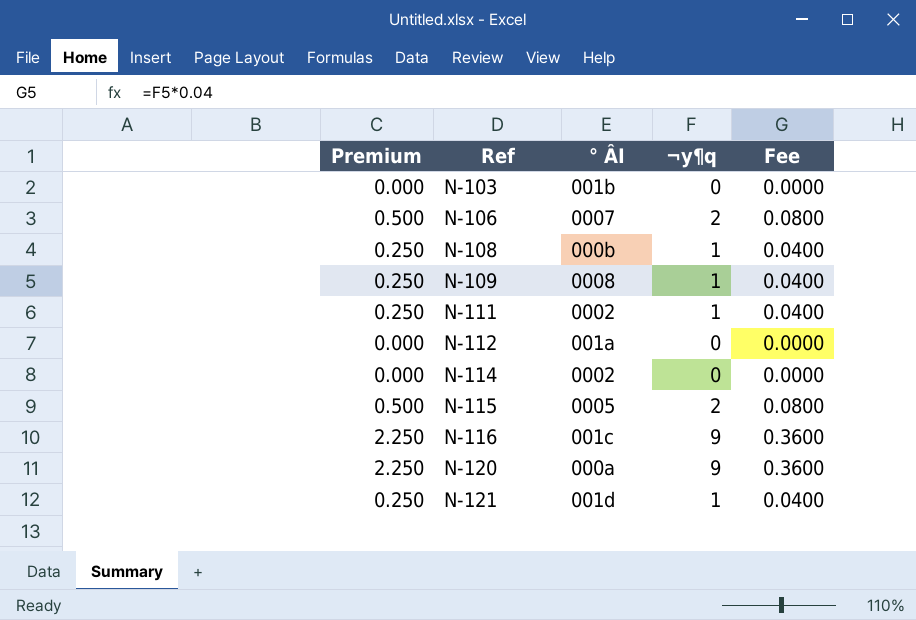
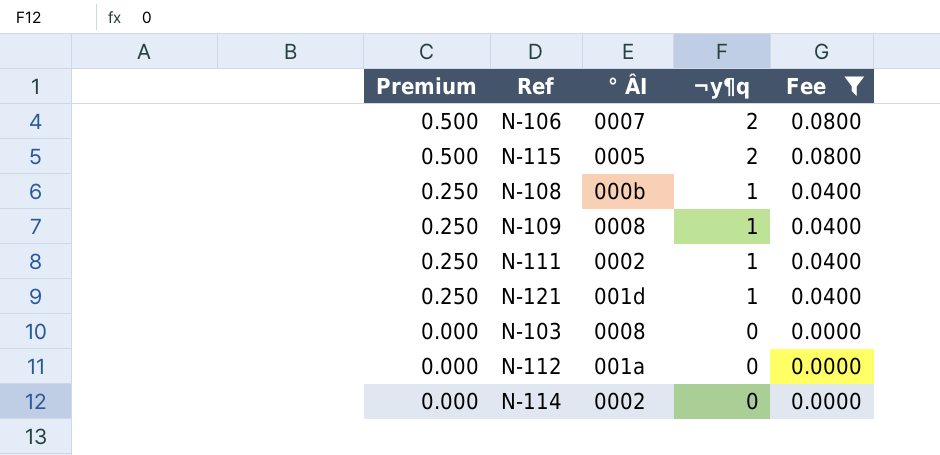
filter: none -> Fee != 0.3600
row order: Ref ascending -> Premium descending
N-103 | ° ÂI: 001b -> 0008

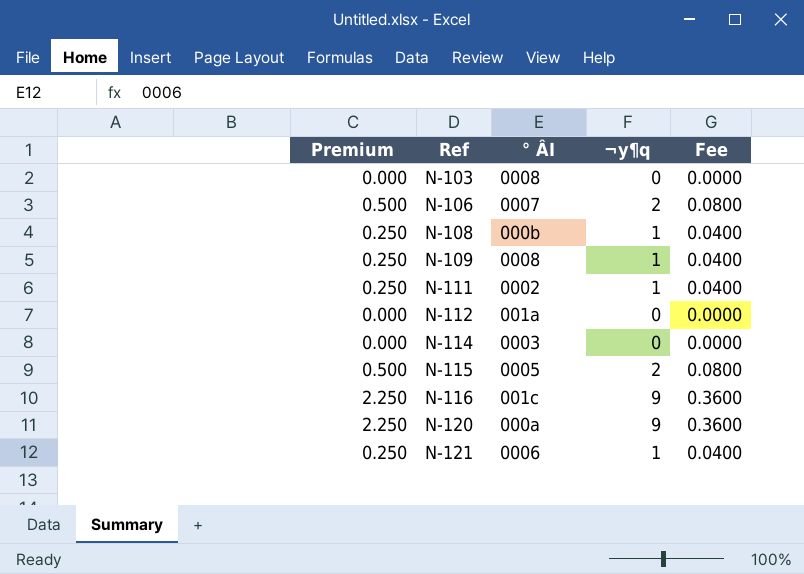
filter: Fee != 0.3600 -> none
row order: Premium descending -> Ref ascending
N-114 | ° ÂI: 0002 -> 0003
N-121 | ° ÂI: 001d -> 0006

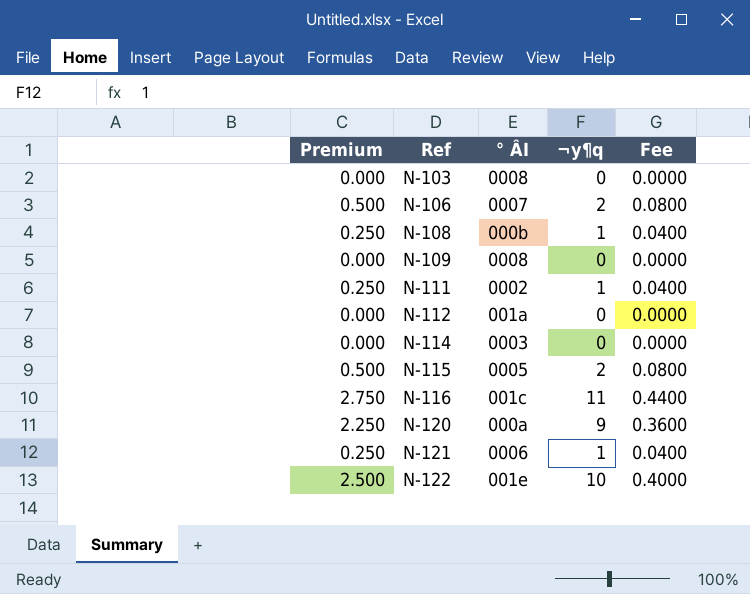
N-109 | Premium: 0.250 -> 0.000
N-109 | ¬y¶q: 1 -> 0
N-109 | Fee: 0.0400 -> 0.0000
N-116 | Premium: 2.250 -> 2.750
N-116 | ¬y¶q: 9 -> 11
N-116 | Fee: 0.3600 -> 0.4400
row N-122: none -> 2.500 | 001e | 10 | 0.4000

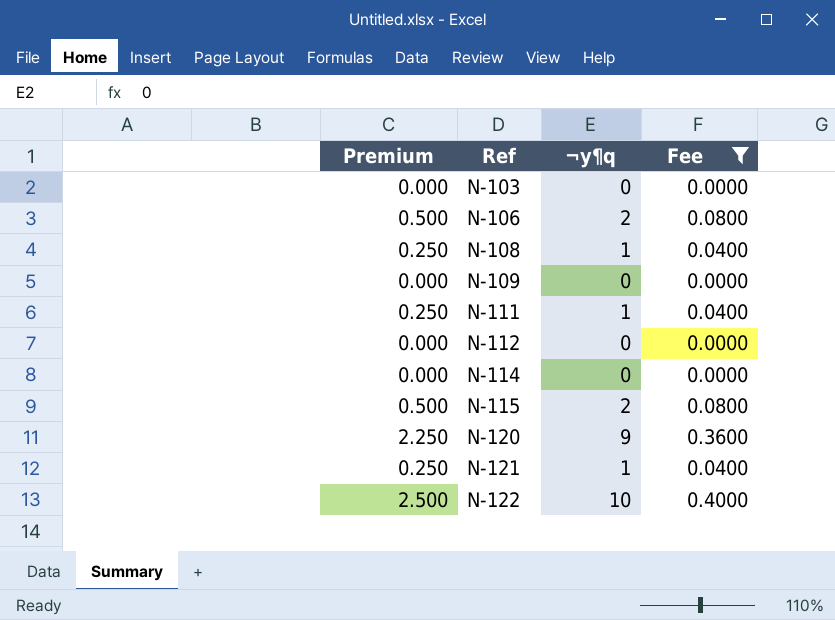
filter: none -> Fee != 0.4400
column ° ÂI | position: 3 -> none

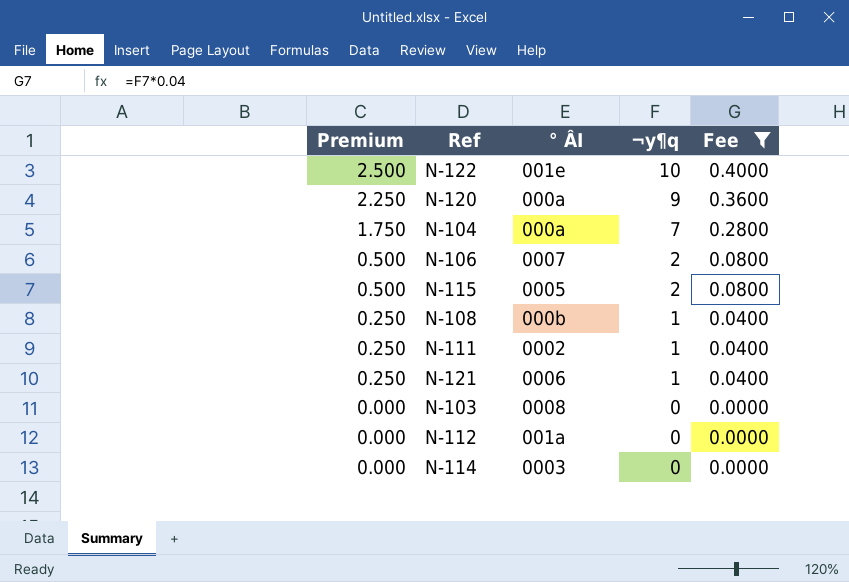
row order: Ref ascending -> Premium descending
column ° ÂI | position: none -> 3
row N-109: 0.000 | 0 | 0.0000 -> none
row N-104: none -> 1.750 | 000a | 7 | 0.2800

